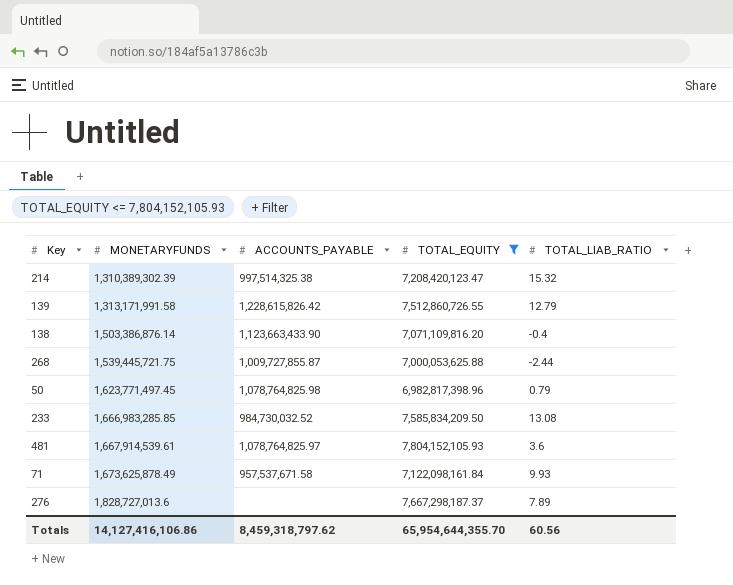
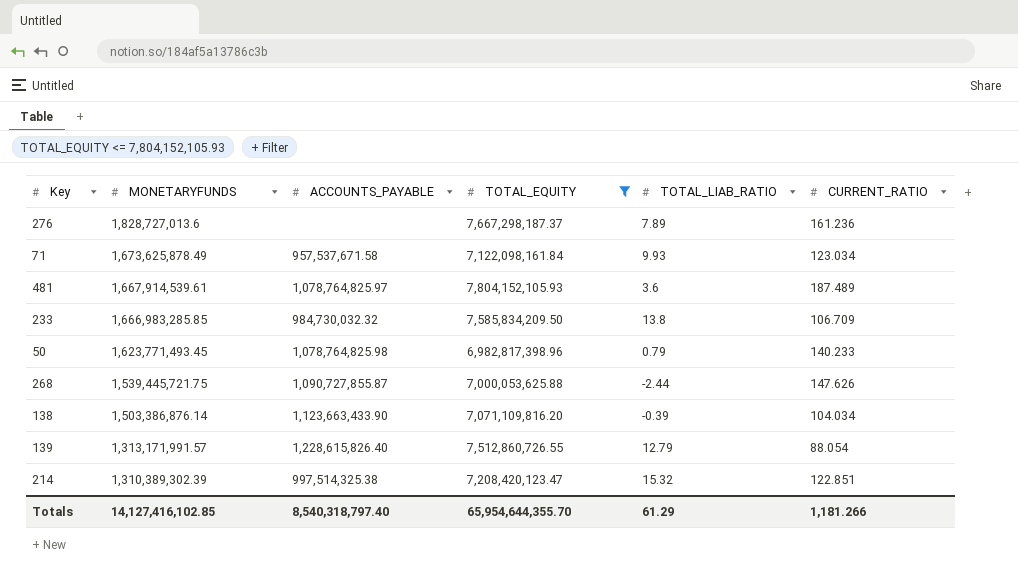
row order: MONETARYFUNDS ascending -> MONETARYFUNDS descending
column CURRENT_RATIO | position: none -> 6
233 | ACCOUNTS_PAYABLE: 984,730,032.52 -> 984,730,032.32
233 | TOTAL_LIAB_RATIO: 13.08 -> 13.8
50 | MONETARYFUNDS: 1,623,771,497.45 -> 1,623,771,493.45
268 | ACCOUNTS_PAYABLE: 1,009,727,855.87 -> 1,090,727,855.87
138 | TOTAL_LIAB_RATIO: -0.4 -> -0.39
139 | MONETARYFUNDS: 1,313,171,991.58 -> 1,313,171,991.57
139 | ACCOUNTS_PAYABLE: 1,228,615,826.42 -> 1,228,615,826.40
Totals | MONETARYFUNDS: 14,127,416,106.86 -> 14,127,416,102.85
Totals | ACCOUNTS_PAYABLE: 8,459,318,797.62 -> 8,540,318,797.40
Totals | TOTAL_LIAB_RATIO: 60.56 -> 61.29

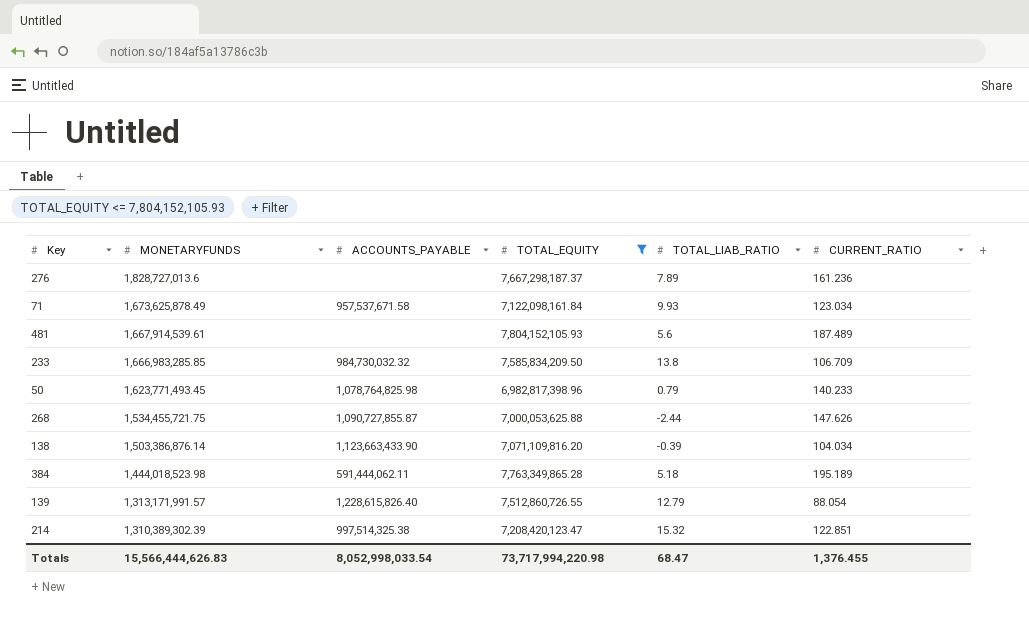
481 | ACCOUNTS_PAYABLE: 1,078,764,825.97 -> none
481 | TOTAL_LIAB_RATIO: 3.6 -> 5.6
268 | MONETARYFUNDS: 1,539,445,721.75 -> 1,534,455,721.75
row 384: none -> 1,444,018,523.98 | 591,444,062.11 | 7,763,349,865.28 | 5.18 | 195.189
Totals | MONETARYFUNDS: 14,127,416,102.85 -> 15,566,444,626.83
Totals | ACCOUNTS_PAYABLE: 8,540,318,797.40 -> 8,052,998,033.54
Totals | TOTAL_EQUITY: 65,954,644,355.70 -> 73,717,994,220.98
Totals | TOTAL_LIAB_RATIO: 61.29 -> 68.47
Totals | CURRENT_RATIO: 1,181.266 -> 1,376.455

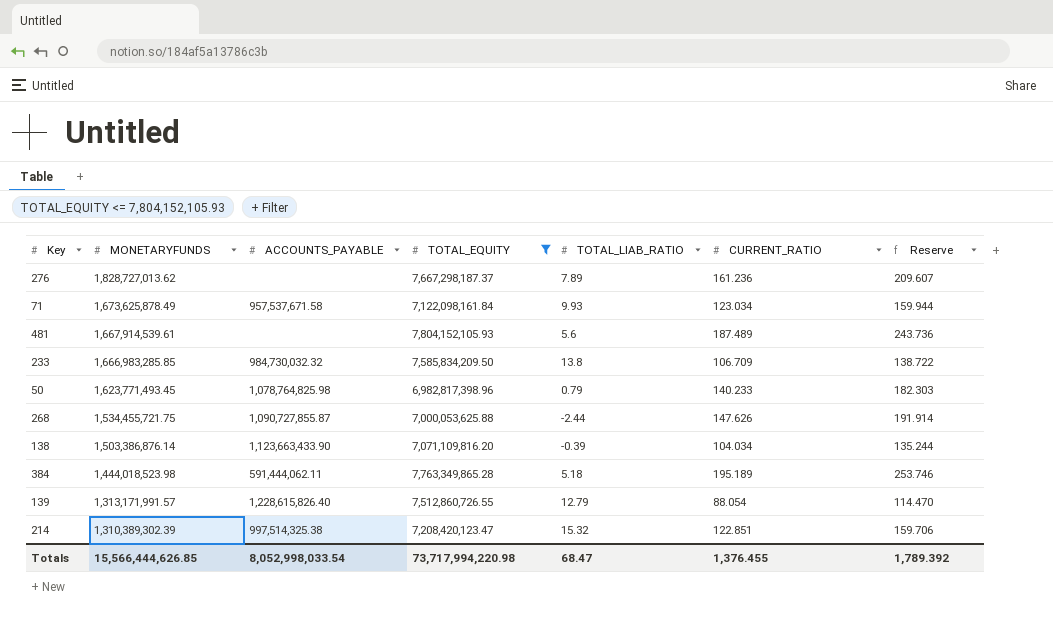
column Reserve | formula: none -> [CURRENT_RATIO] * 1.3
276 | MONETARYFUNDS: 1,828,727,013.6 -> 1,828,727,013.62
Totals | MONETARYFUNDS: 15,566,444,626.83 -> 15,566,444,626.85

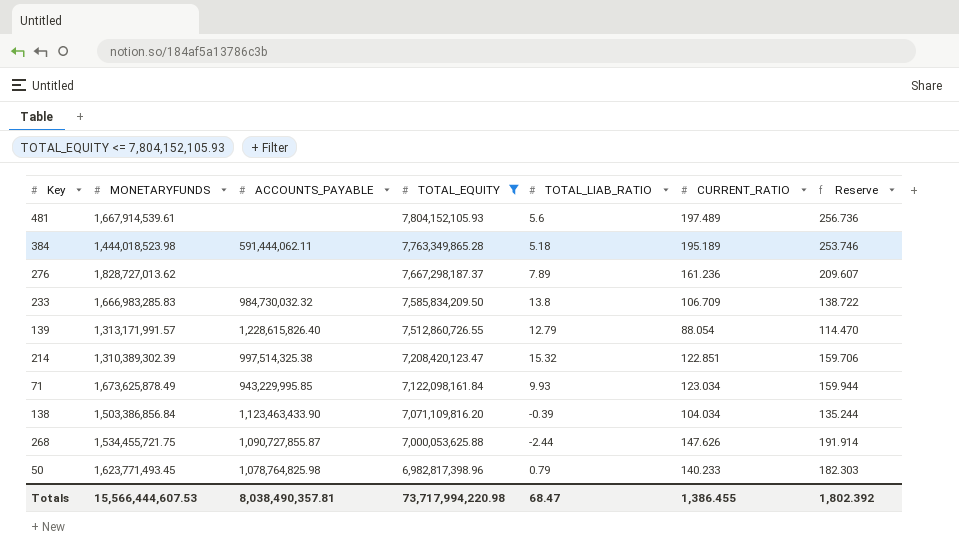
row order: MONETARYFUNDS descending -> TOTAL_EQUITY descending
481 | CURRENT_RATIO: 187.489 -> 197.489
481 | Reserve: 243.736 -> 256.736
233 | MONETARYFUNDS: 1,666,983,285.85 -> 1,666,983,285.83
71 | ACCOUNTS_PAYABLE: 957,537,671.58 -> 943,229,995.85
138 | MONETARYFUNDS: 1,503,386,876.14 -> 1,503,386,856.84
138 | ACCOUNTS_PAYABLE: 1,123,663,433.90 -> 1,123,463,433.90
Totals | MONETARYFUNDS: 15,566,444,626.85 -> 15,566,444,607.53
Totals | ACCOUNTS_PAYABLE: 8,052,998,033.54 -> 8,038,490,357.81
Totals | CURRENT_RATIO: 1,376.455 -> 1,386.455
Totals | Reserve: 1,789.392 -> 1,802.392

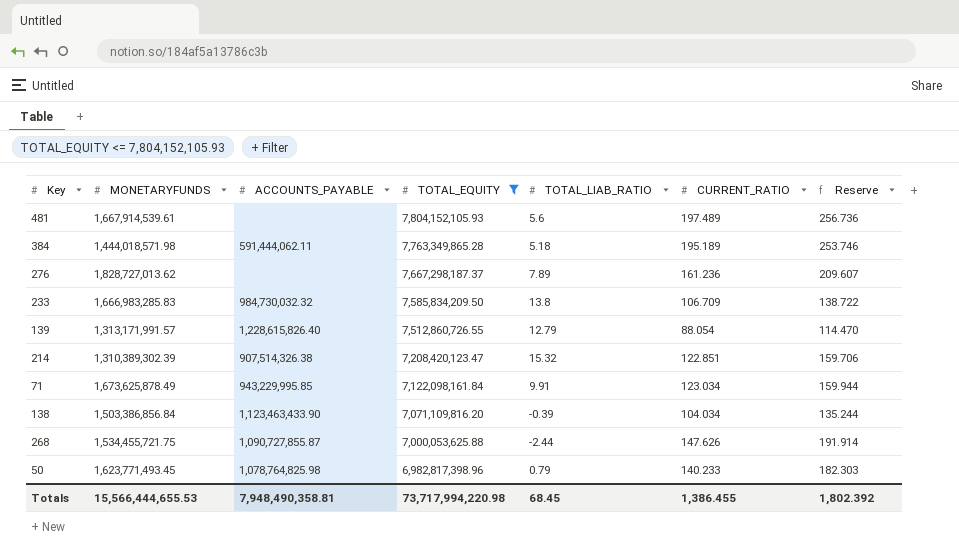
384 | MONETARYFUNDS: 1,444,018,523.98 -> 1,444,018,571.98
214 | ACCOUNTS_PAYABLE: 997,514,325.38 -> 907,514,326.38
71 | TOTAL_LIAB_RATIO: 9.93 -> 9.91
Totals | MONETARYFUNDS: 15,566,444,607.53 -> 15,566,444,655.53
Totals | ACCOUNTS_PAYABLE: 8,038,490,357.81 -> 7,948,490,358.81
Totals | TOTAL_LIAB_RATIO: 68.47 -> 68.45

